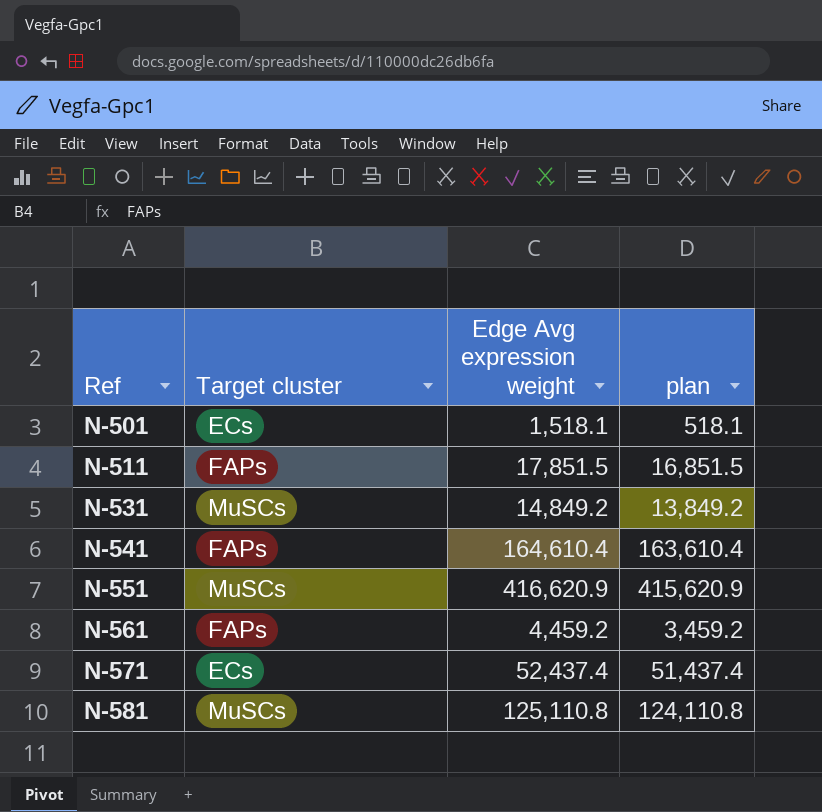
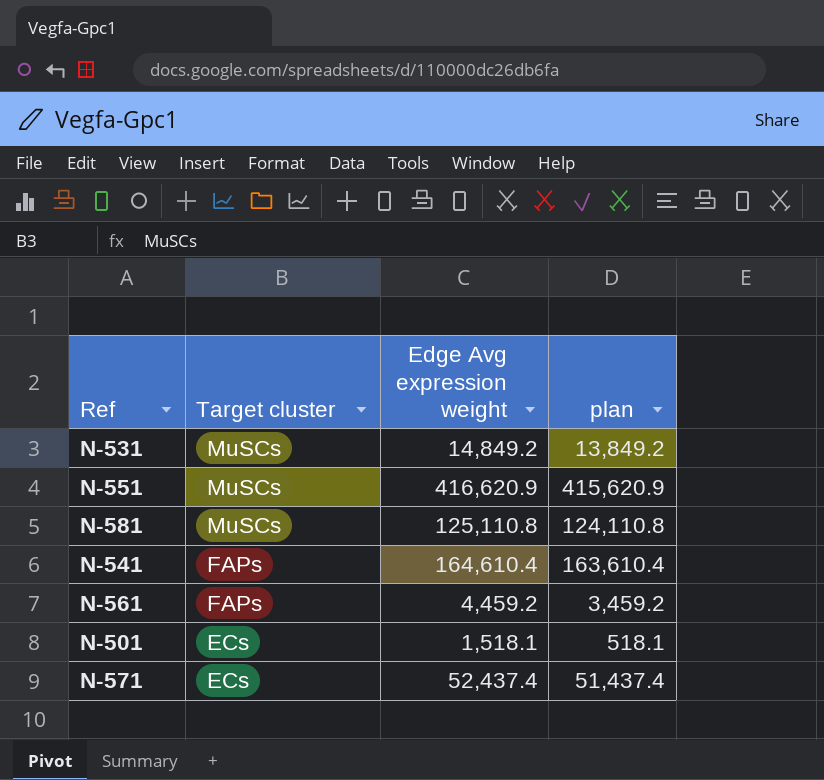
row order: Ref ascending -> Target cluster descending
row N-511: FAPs | 17,851.5 | 16,851.5 -> none

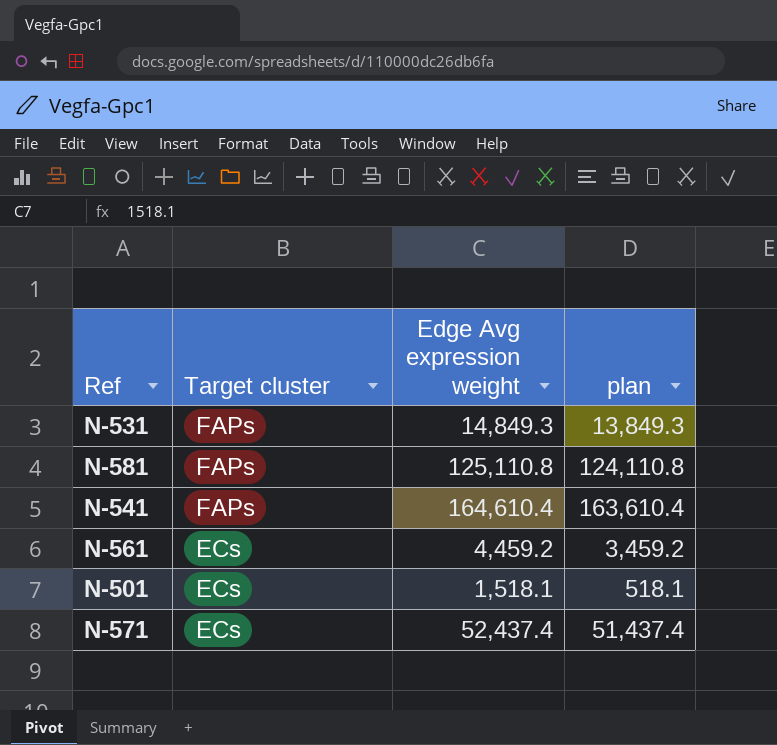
row N-551: MuSCs | 416,620.9 | 415,620.9 -> none
N-531 | Target cluster: MuSCs -> FAPs
N-531 | Edge Avg expression weight: 14,849.2 -> 14,849.3
N-531 | plan: 13,849.2 -> 13,849.3
N-581 | Target cluster: MuSCs -> FAPs
N-561 | Target cluster: FAPs -> ECs

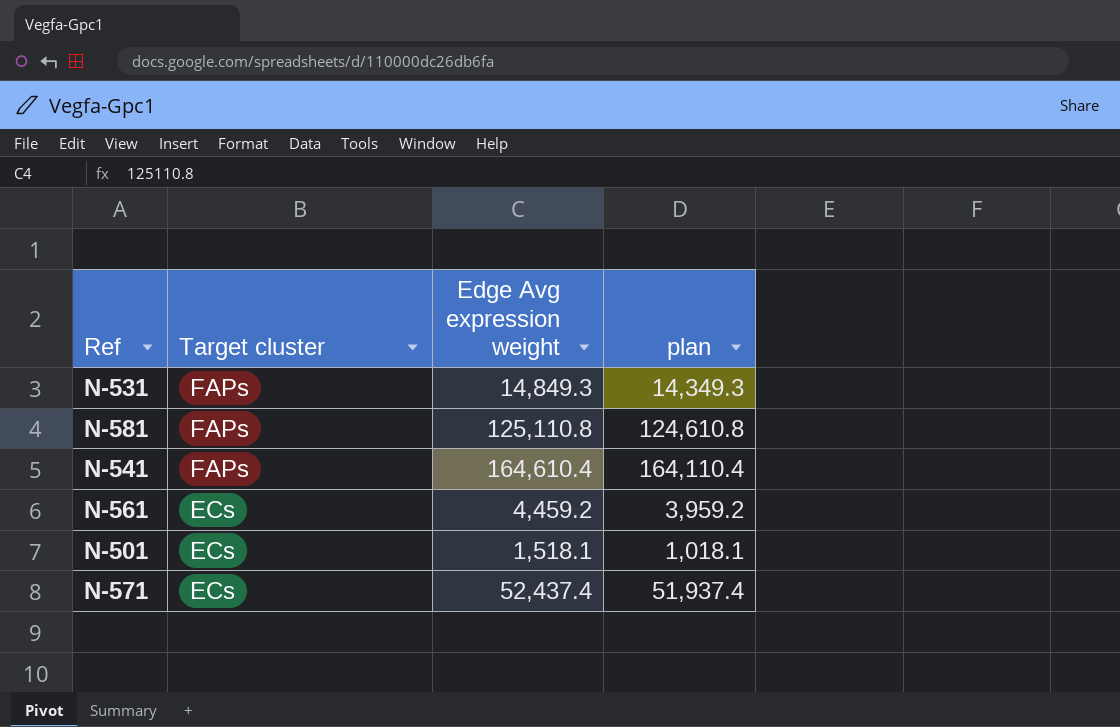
column plan | formula: [Edge Avg expression weight] - 1000 -> [Edge Avg expression weight] - 500

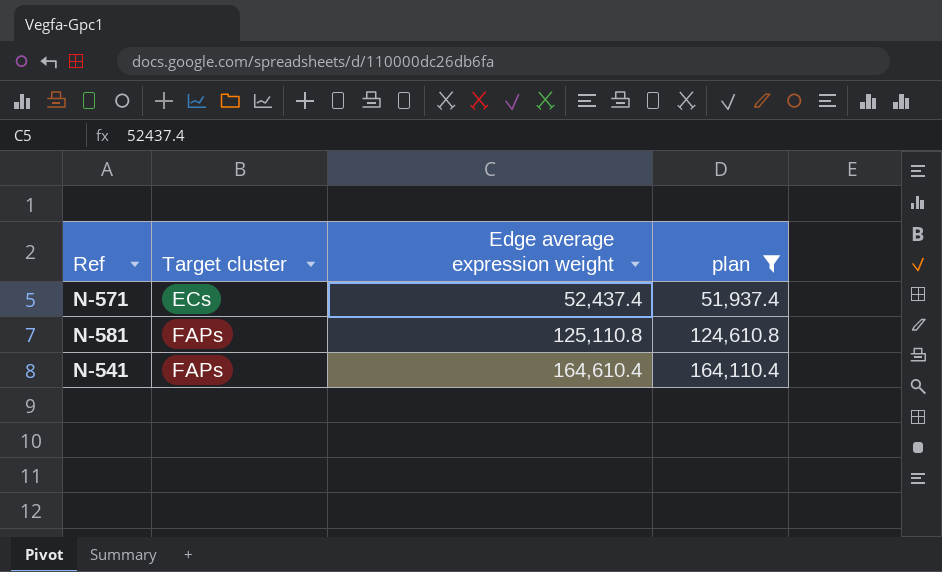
filter: none -> plan >= 51,937.4
row order: Target cluster descending -> Target cluster ascending
column name: Edge Avg expression weight -> Edge average expression weight

